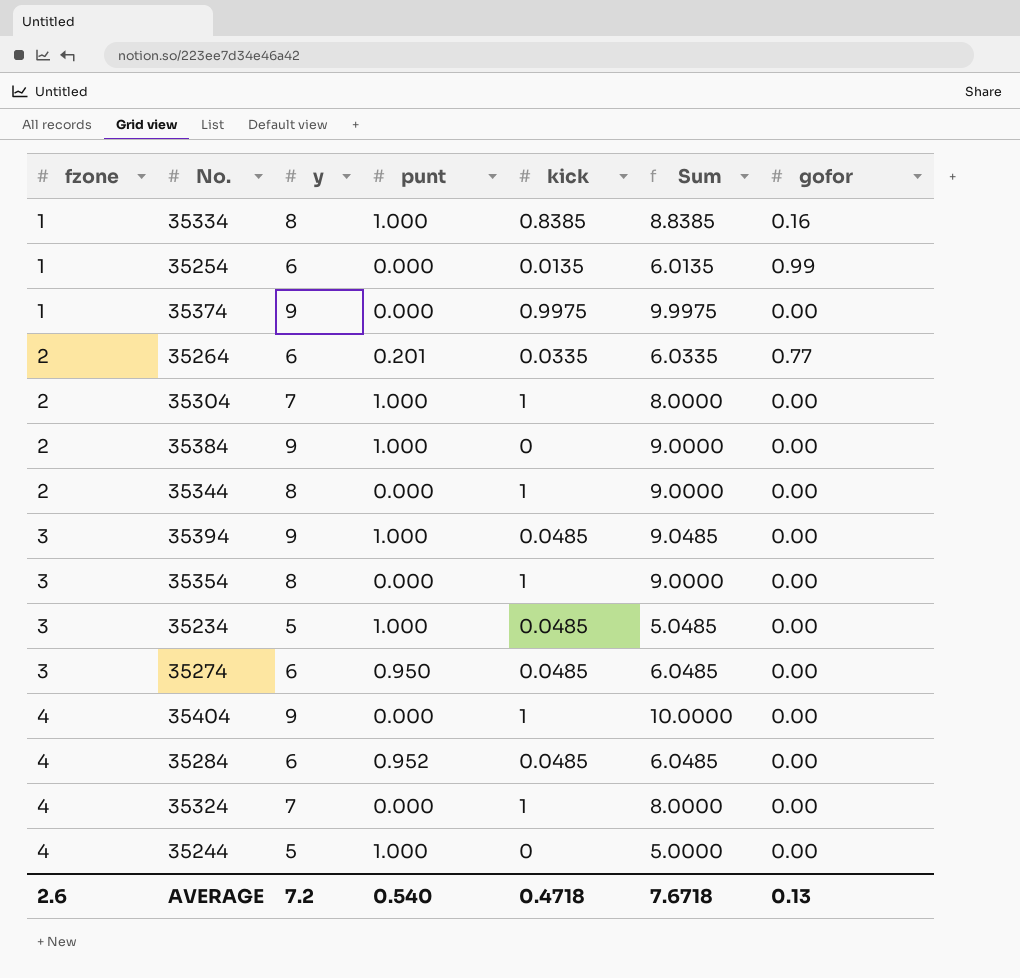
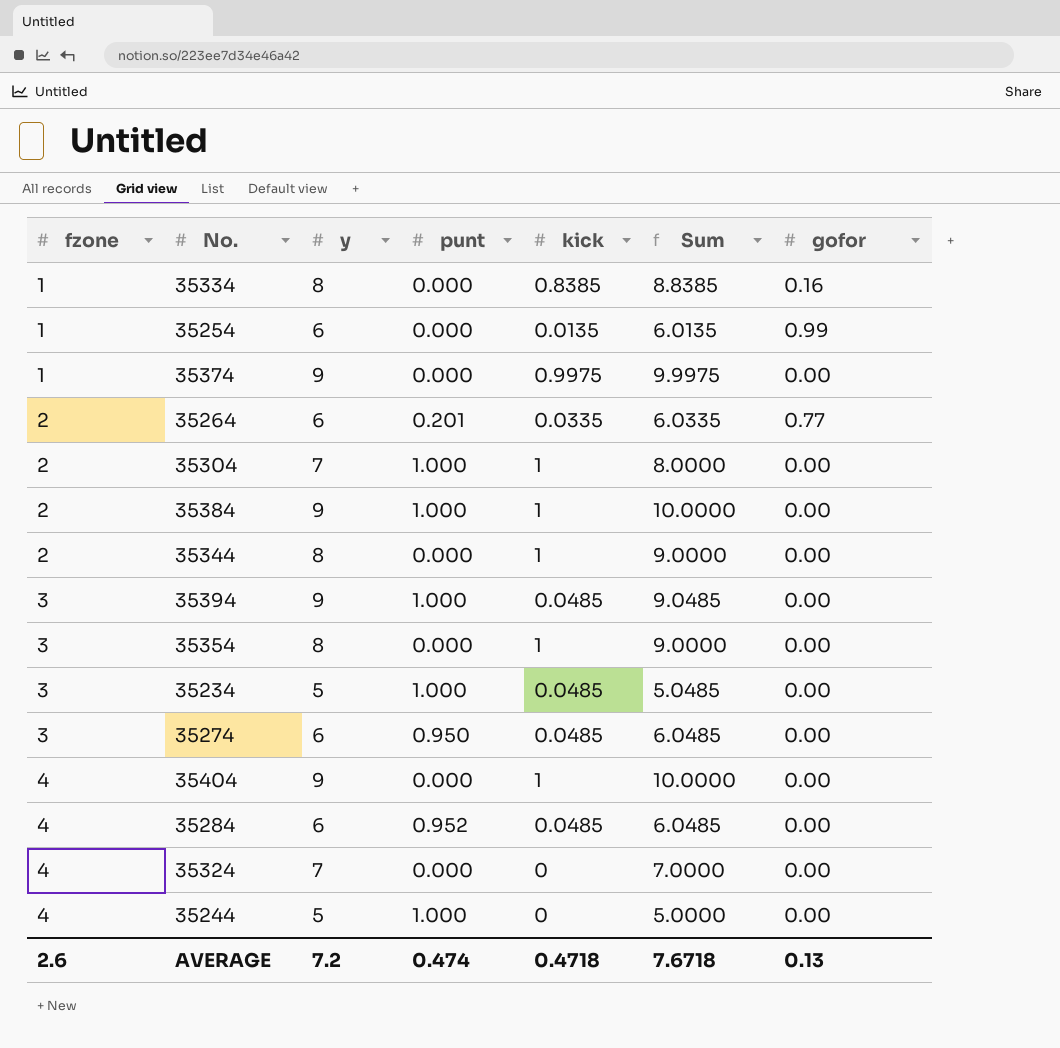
35334 | punt: 1.000 -> 0.000
35384 | kick: 0 -> 1
35384 | Sum: 9.0000 -> 10.0000
35324 | kick: 1 -> 0
35324 | Sum: 8.0000 -> 7.0000
AVERAGE | punt: 0.540 -> 0.474

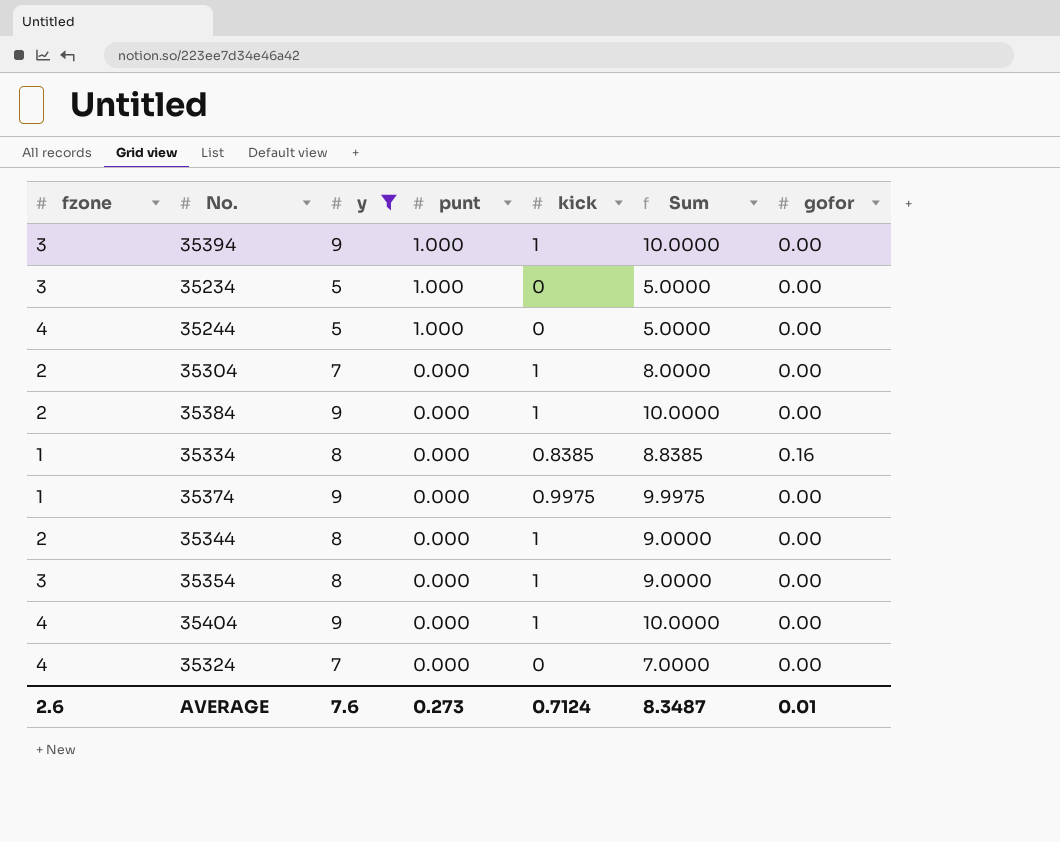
filter: none -> y != 6
row order: fzone ascending -> punt descending
35394 | kick: 0.0485 -> 1
35394 | Sum: 9.0485 -> 10.0000
35234 | kick: 0.0485 -> 0
35234 | Sum: 5.0485 -> 5.0000
35304 | punt: 1.000 -> 0.000
35384 | punt: 1.000 -> 0.000
AVERAGE | y: 7.2 -> 7.6
AVERAGE | punt: 0.474 -> 0.273
AVERAGE | kick: 0.4718 -> 0.7124
AVERAGE | Sum: 7.6718 -> 8.3487
AVERAGE | gofor: 0.13 -> 0.01

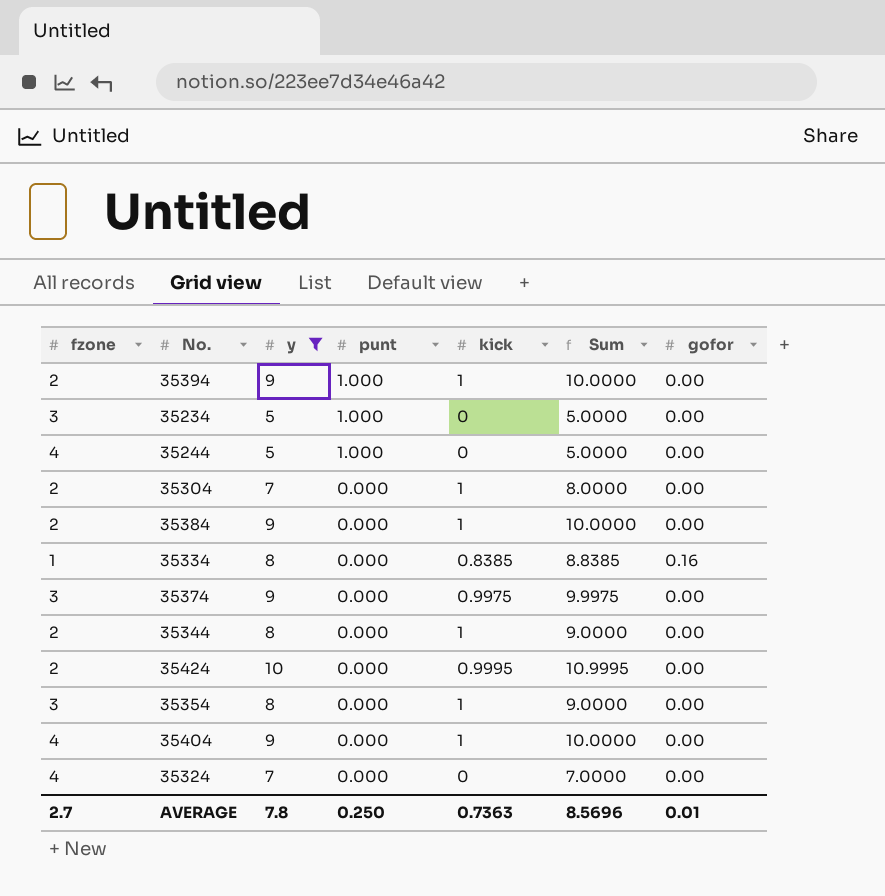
35394 | fzone: 3 -> 2
35374 | fzone: 1 -> 3
row 35424: none -> 2 | 10 | 0.000 | 0.9995 | 10.9995 | 0.00
AVERAGE | fzone: 2.6 -> 2.7
AVERAGE | y: 7.6 -> 7.8
AVERAGE | punt: 0.273 -> 0.250
AVERAGE | kick: 0.7124 -> 0.7363
AVERAGE | Sum: 8.3487 -> 8.5696

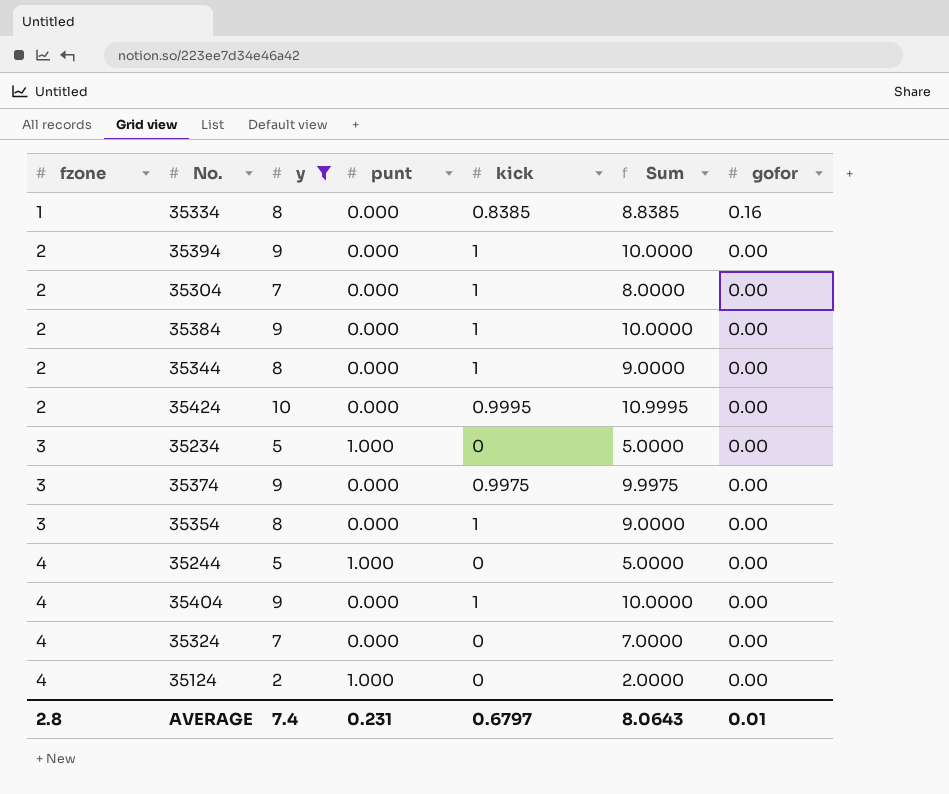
row order: punt descending -> fzone ascending
35394 | punt: 1.000 -> 0.000
row 35124: none -> 4 | 2 | 1.000 | 0 | 2.0000 | 0.00
AVERAGE | fzone: 2.7 -> 2.8
AVERAGE | y: 7.8 -> 7.4
AVERAGE | punt: 0.250 -> 0.231
AVERAGE | kick: 0.7363 -> 0.6797
AVERAGE | Sum: 8.5696 -> 8.0643

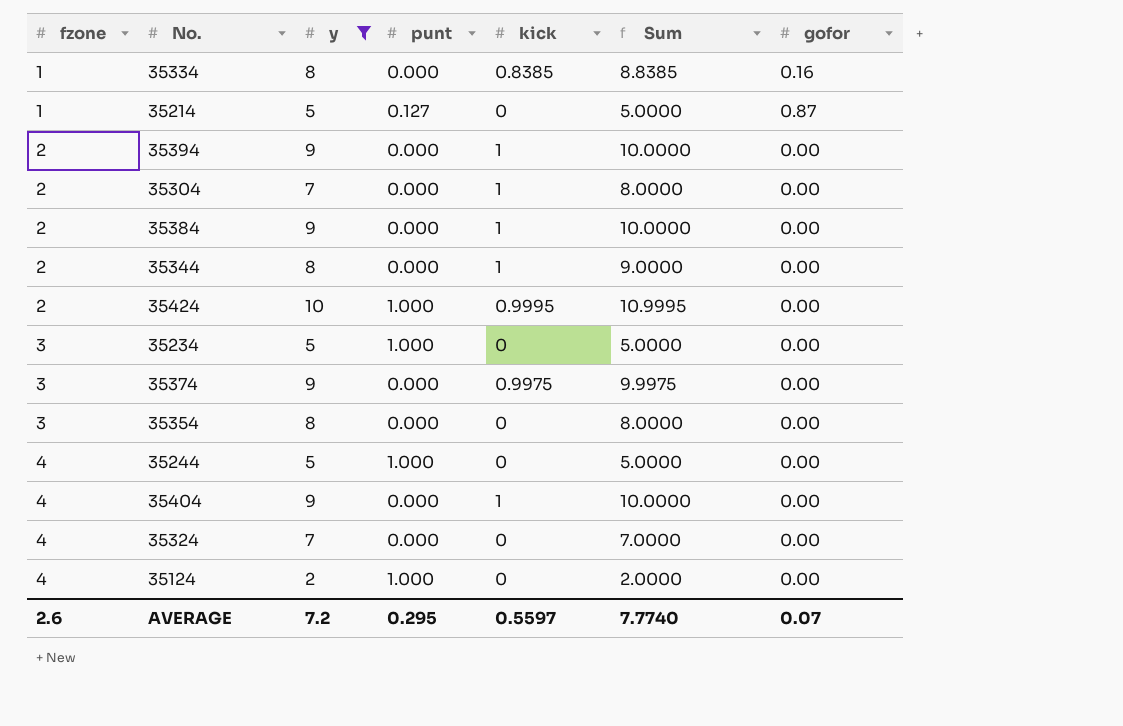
row 35214: none -> 1 | 5 | 0.127 | 0 | 5.0000 | 0.87
35424 | punt: 0.000 -> 1.000
35354 | kick: 1 -> 0
35354 | Sum: 9.0000 -> 8.0000
AVERAGE | fzone: 2.8 -> 2.6
AVERAGE | y: 7.4 -> 7.2
AVERAGE | punt: 0.231 -> 0.295
AVERAGE | kick: 0.6797 -> 0.5597
AVERAGE | Sum: 8.0643 -> 7.7740
AVERAGE | gofor: 0.01 -> 0.07

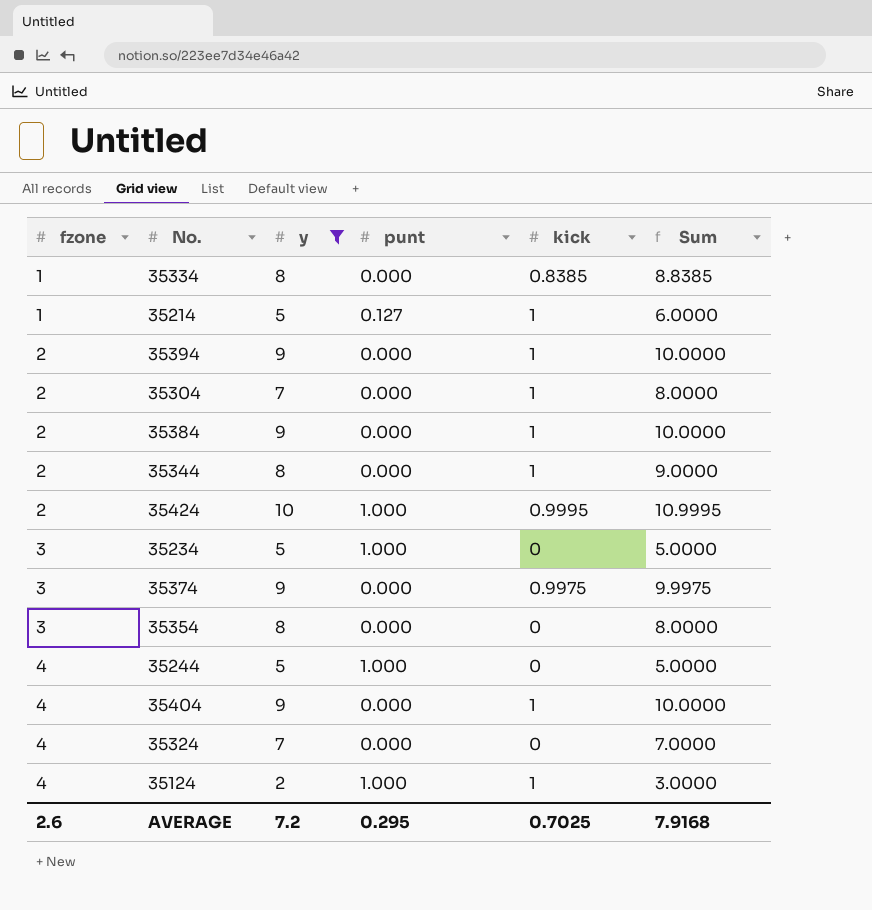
column gofor | position: 7 -> none
35214 | kick: 0 -> 1
35214 | Sum: 5.0000 -> 6.0000
35124 | kick: 0 -> 1
35124 | Sum: 2.0000 -> 3.0000
AVERAGE | kick: 0.5597 -> 0.7025
AVERAGE | Sum: 7.7740 -> 7.9168

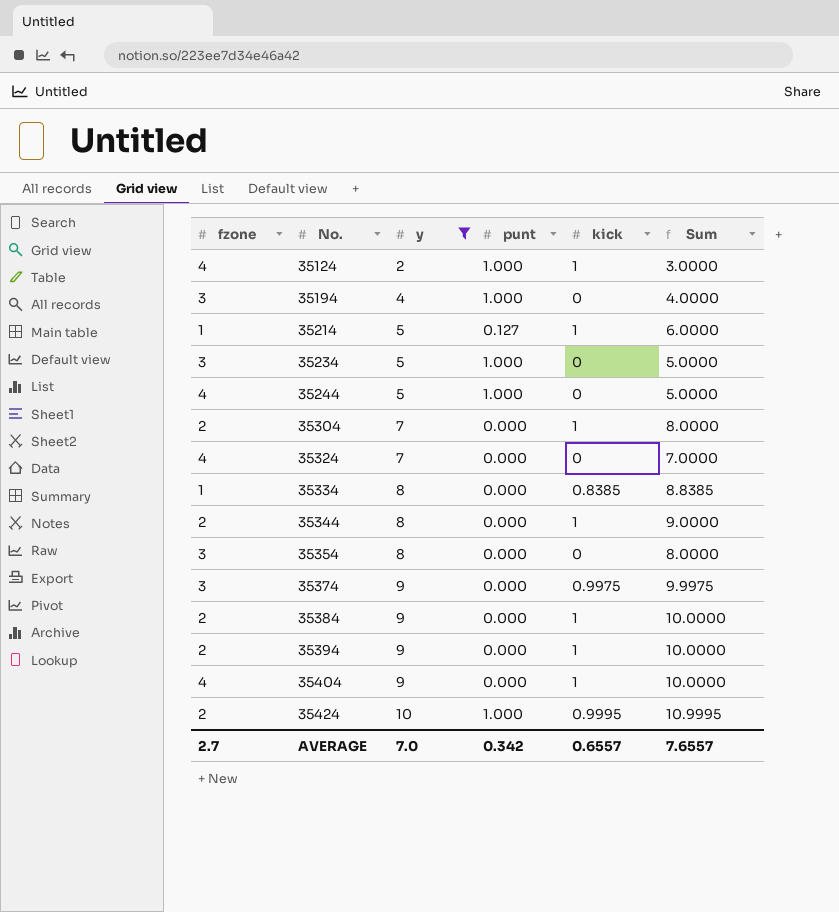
row order: fzone ascending -> No. ascending
row 35194: none -> 3 | 4 | 1.000 | 0 | 4.0000
AVERAGE | fzone: 2.6 -> 2.7
AVERAGE | y: 7.2 -> 7.0
AVERAGE | punt: 0.295 -> 0.342
AVERAGE | kick: 0.7025 -> 0.6557
AVERAGE | Sum: 7.9168 -> 7.6557

